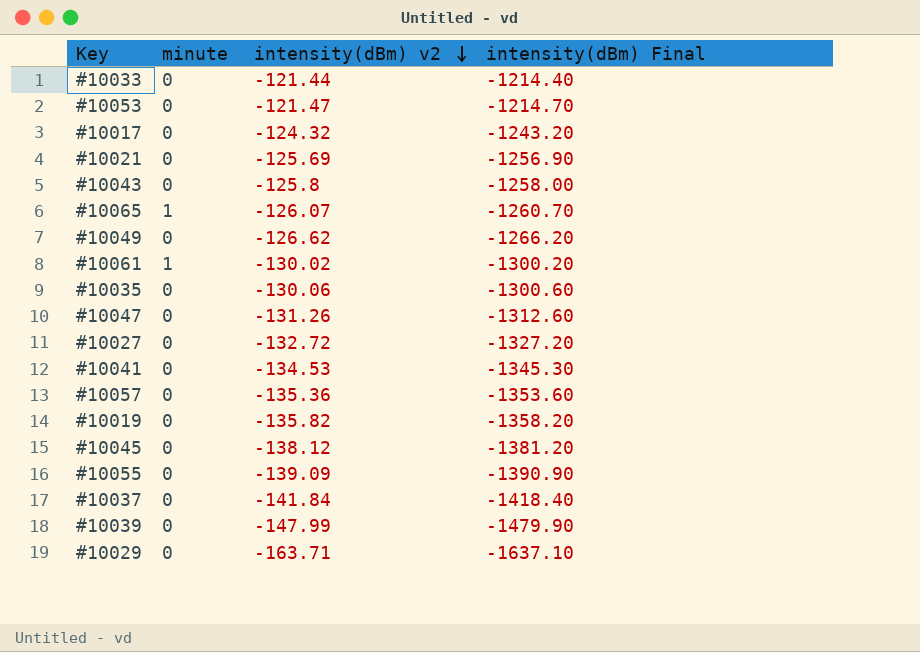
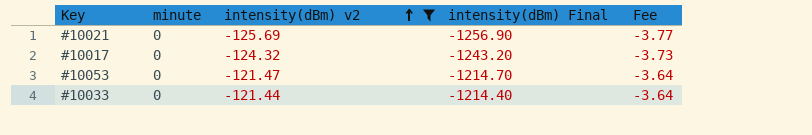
filter: none -> intensity(dBm) v2 >= -125.69
row order: intensity(dBm) v2 descending -> intensity(dBm) v2 ascending
column Fee | formula: none -> [intensity(dBm) v2] * 0.03

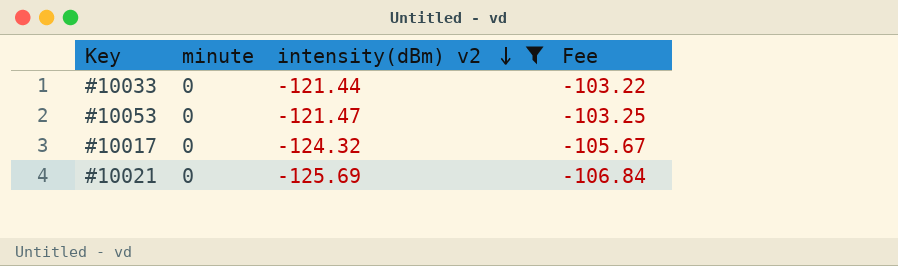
row order: intensity(dBm) v2 ascending -> intensity(dBm) v2 descending
column intensity(dBm) Final | formula: [intensity(dBm) v2] * 10 -> none
column Fee | formula: [intensity(dBm) v2] * 0.03 -> [intensity(dBm) v2] * 0.85

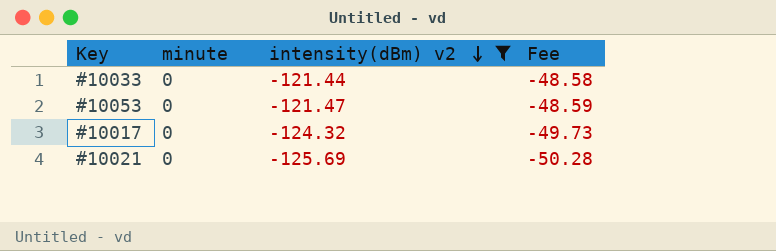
column Fee | formula: [intensity(dBm) v2] * 0.85 -> [intensity(dBm) v2] * 0.4

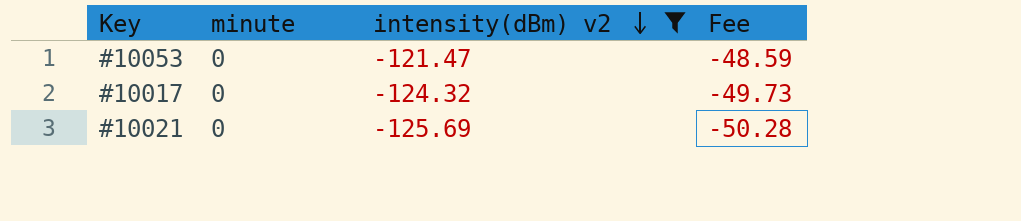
row #10033: 0 | -121.44 | -48.58 -> none

